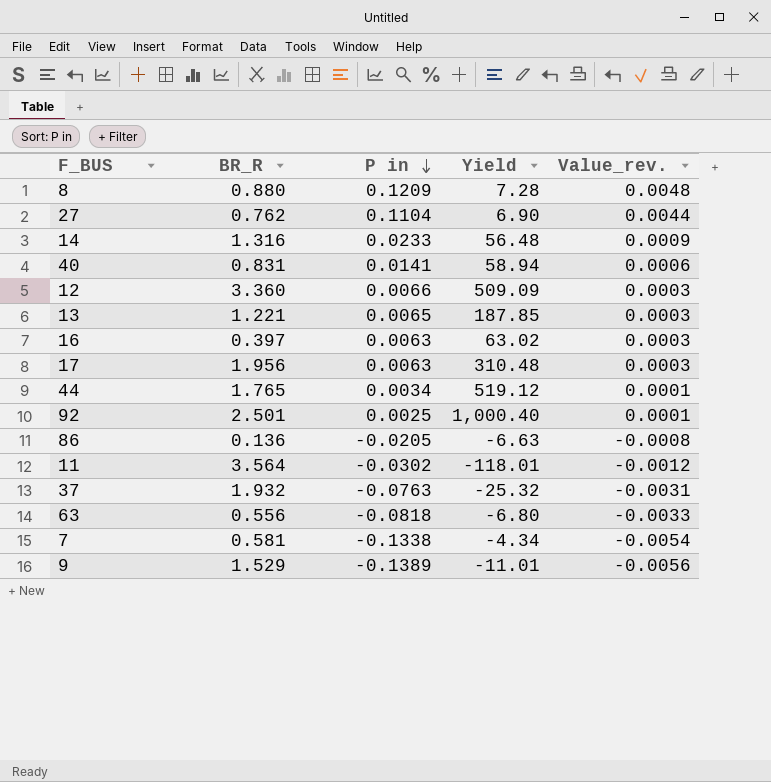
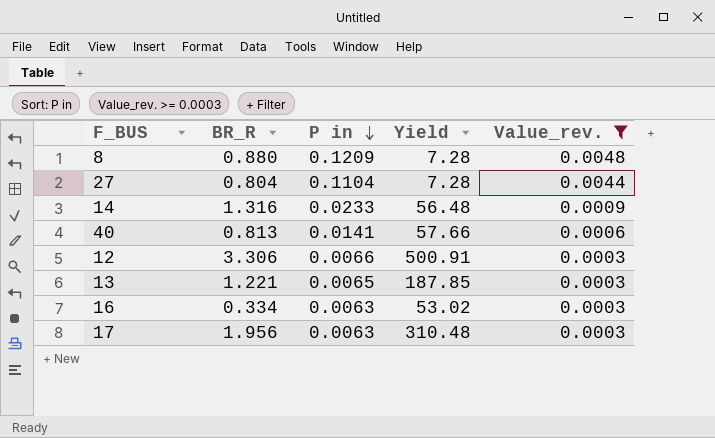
filter: none -> Value_rev. >= 0.0003
27 | BR_R: 0.762 -> 0.804
27 | Yield: 6.90 -> 7.28
40 | BR_R: 0.831 -> 0.813
40 | Yield: 58.94 -> 57.66
12 | BR_R: 3.360 -> 3.306
12 | Yield: 509.09 -> 500.91
16 | BR_R: 0.397 -> 0.334
16 | Yield: 63.02 -> 53.02

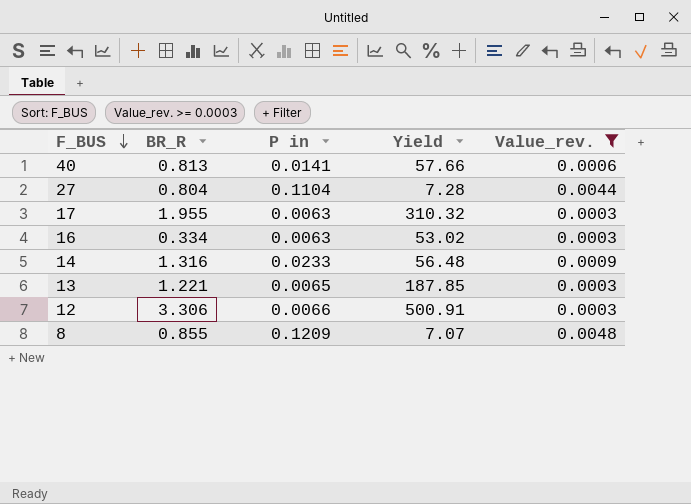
row order: P in descending -> F_BUS descending
17 | BR_R: 1.956 -> 1.955
17 | Yield: 310.48 -> 310.32
8 | BR_R: 0.880 -> 0.855
8 | Yield: 7.28 -> 7.07

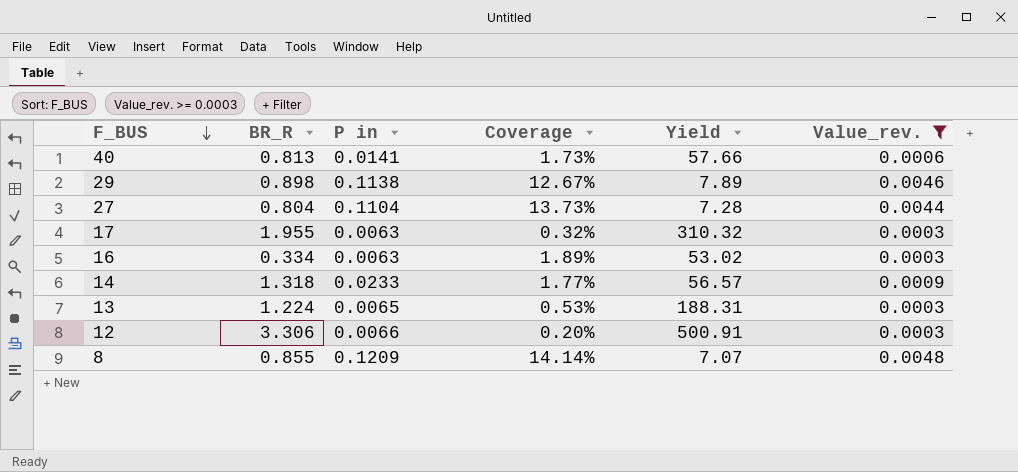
column Coverage | formula: none -> [P in] / [BR_R]
row 29: none -> 0.898 | 0.1138 | 12.67% | 7.89 | 0.0046
14 | BR_R: 1.316 -> 1.318
14 | Yield: 56.48 -> 56.57
13 | BR_R: 1.221 -> 1.224
13 | Yield: 187.85 -> 188.31

